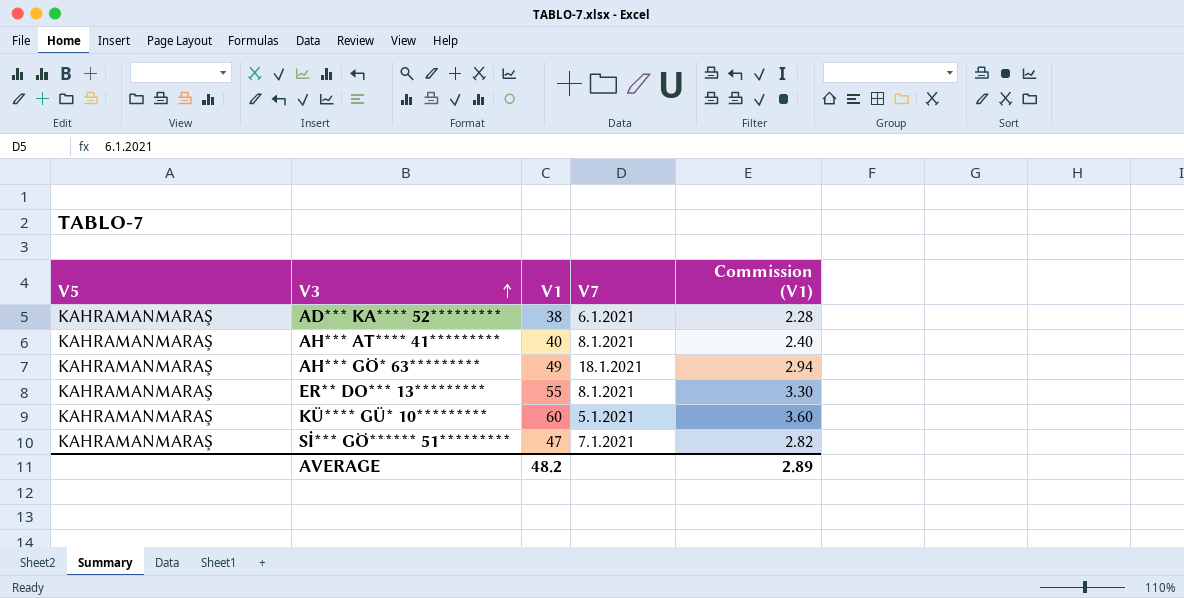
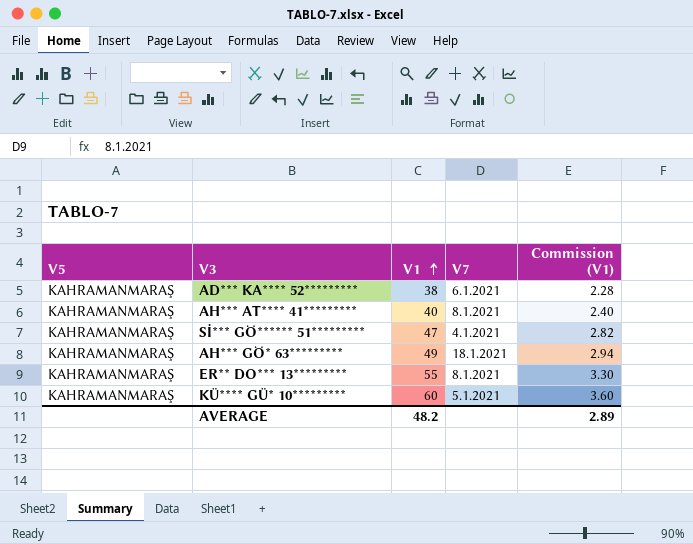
row order: V3 ascending -> V1 ascending
Sİ*** GÖ****** 51********* | V7: 7.1.2021 -> 4.1.2021

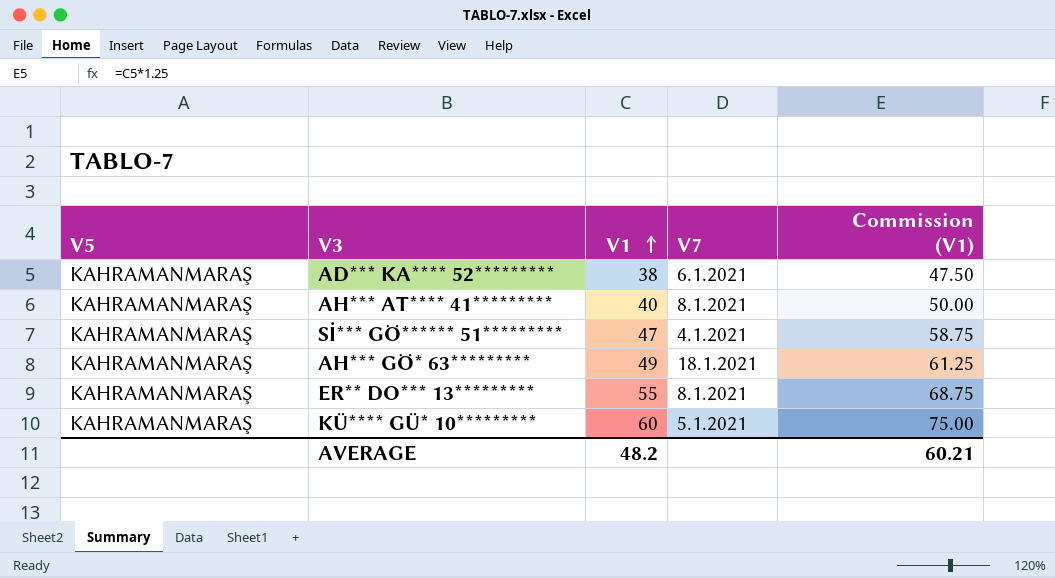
column Commission (V1) | formula: [V1] * 0.06 -> [V1] * 1.25
AVERAGE | Commission (V1): 2.89 -> 60.21

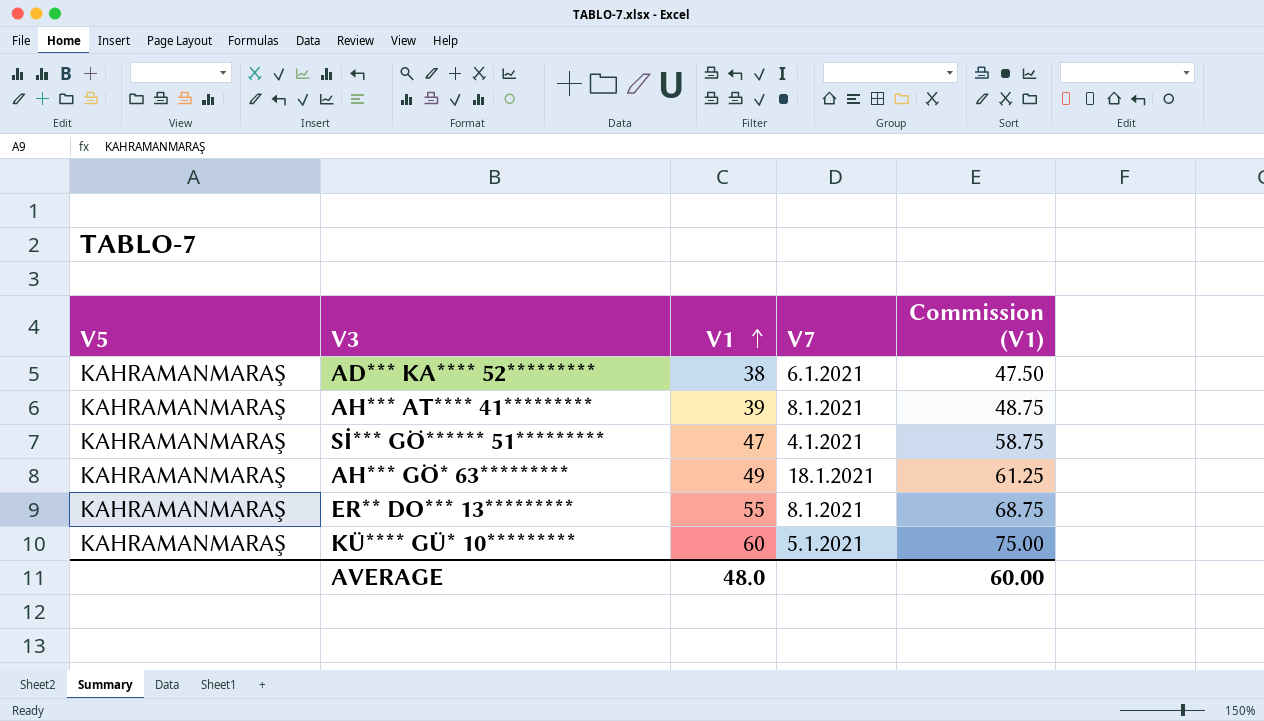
AH*** AT**** 41********* | V1: 40 -> 39
AH*** AT**** 41********* | Commission (V1): 50.00 -> 48.75
AVERAGE | V1: 48.2 -> 48.0
AVERAGE | Commission (V1): 60.21 -> 60.00

